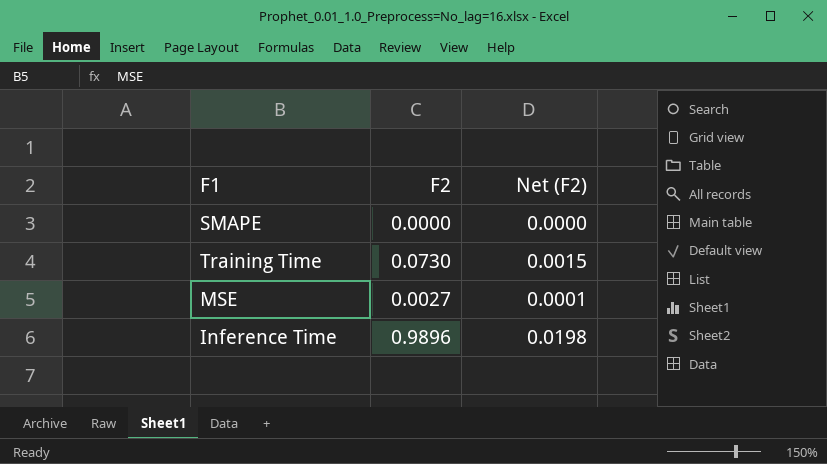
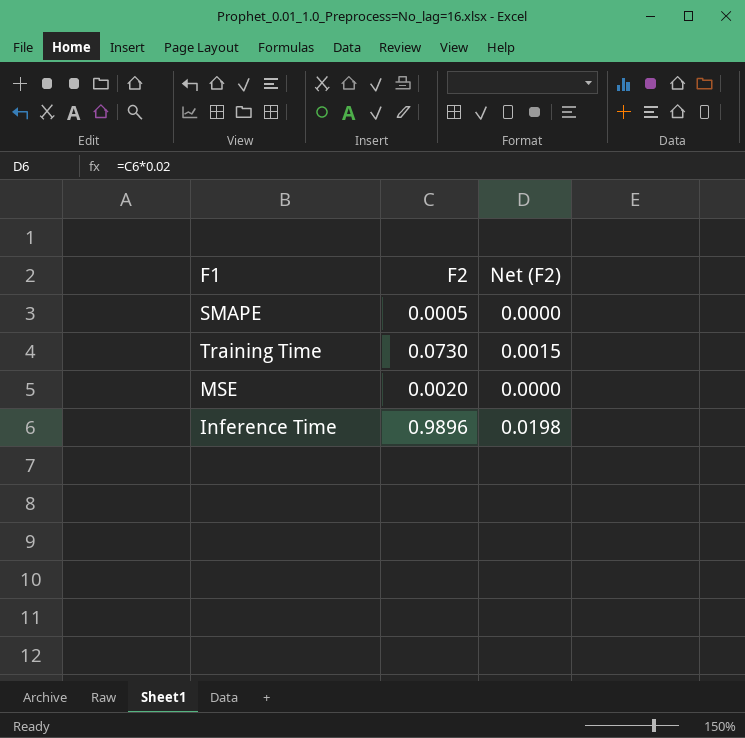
SMAPE | F2: 0.0000 -> 0.0005
MSE | F2: 0.0027 -> 0.0020
MSE | Net (F2): 0.0001 -> 0.0000

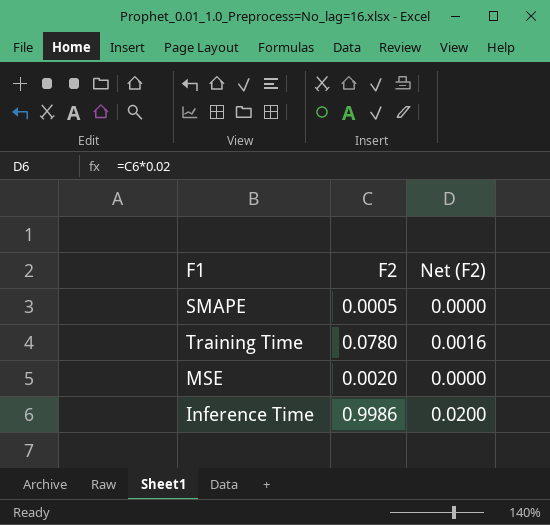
Training Time | F2: 0.0730 -> 0.0780
Training Time | Net (F2): 0.0015 -> 0.0016
Inference Time | F2: 0.9896 -> 0.9986
Inference Time | Net (F2): 0.0198 -> 0.0200

